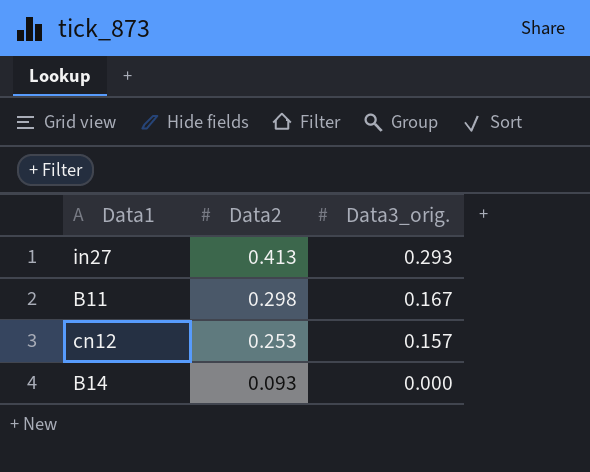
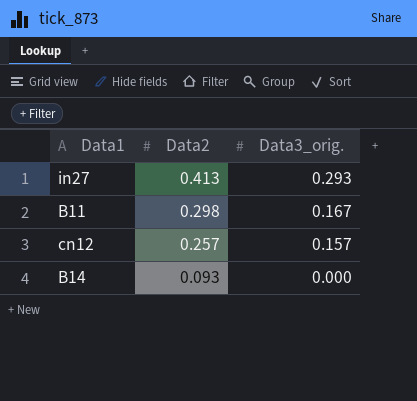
cn12 | Data2: 0.253 -> 0.257

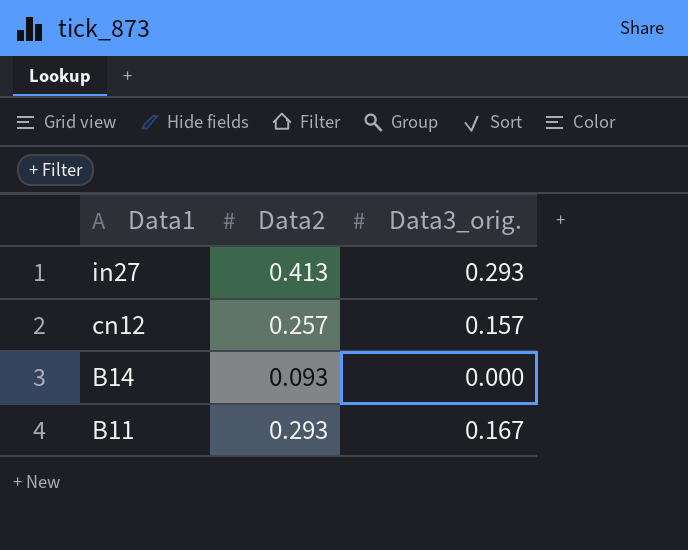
row order: Data2 descending -> Data1 descending
B11 | Data2: 0.298 -> 0.293

